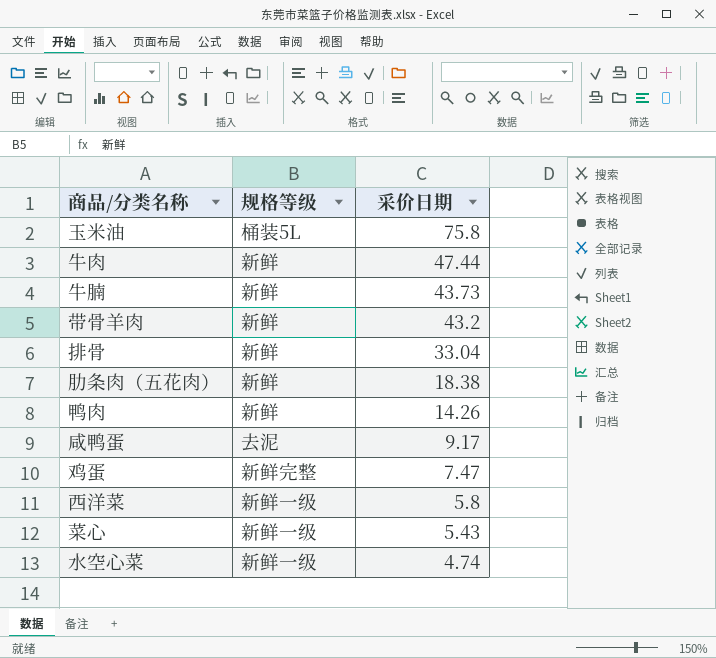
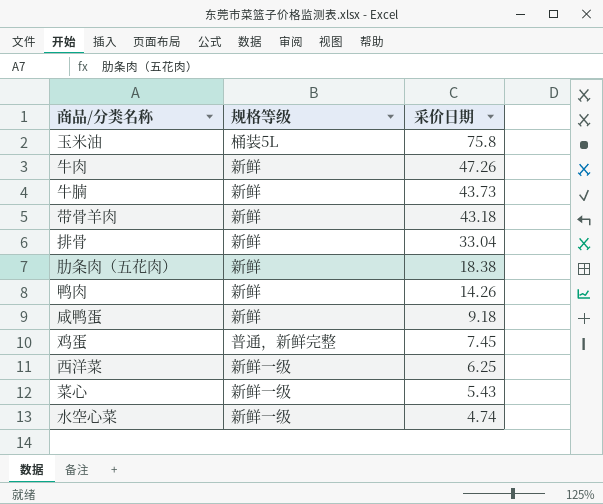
牛肉 | 采价日期: 47.44 -> 47.26
带骨羊肉 | 采价日期: 43.2 -> 43.18
咸鸭蛋 | 规格等级: 去泥 -> 新鲜
咸鸭蛋 | 采价日期: 9.17 -> 9.18
鸡蛋 | 规格等级: 新鲜完整 -> 普通，新鲜完整
鸡蛋 | 采价日期: 7.47 -> 7.45
西洋菜 | 采价日期: 5.8 -> 6.25

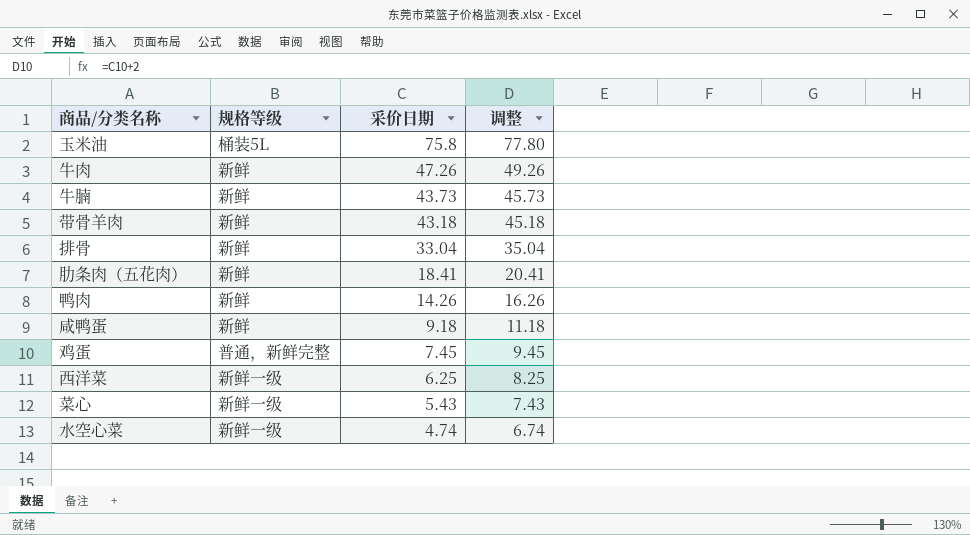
column 调整 | formula: none -> [采价日期] + 2
肋条肉（五花肉） | 采价日期: 18.38 -> 18.41

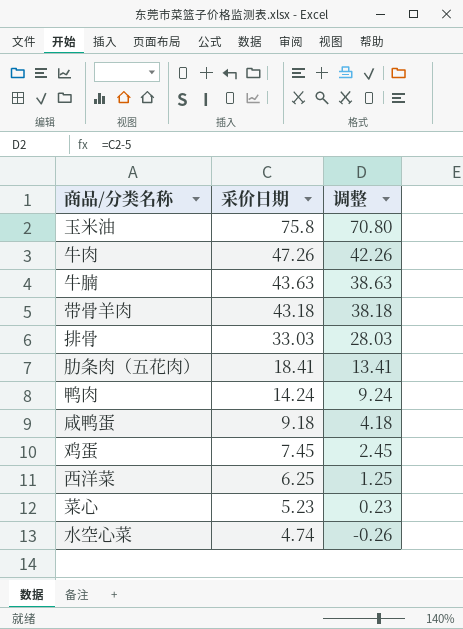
column 规格等级 | position: 2 -> none
column 调整 | formula: [采价日期] + 2 -> [采价日期] - 5
牛腩 | 采价日期: 43.73 -> 43.63
排骨 | 采价日期: 33.04 -> 33.03
鸭肉 | 采价日期: 14.26 -> 14.24
菜心 | 采价日期: 5.43 -> 5.23

